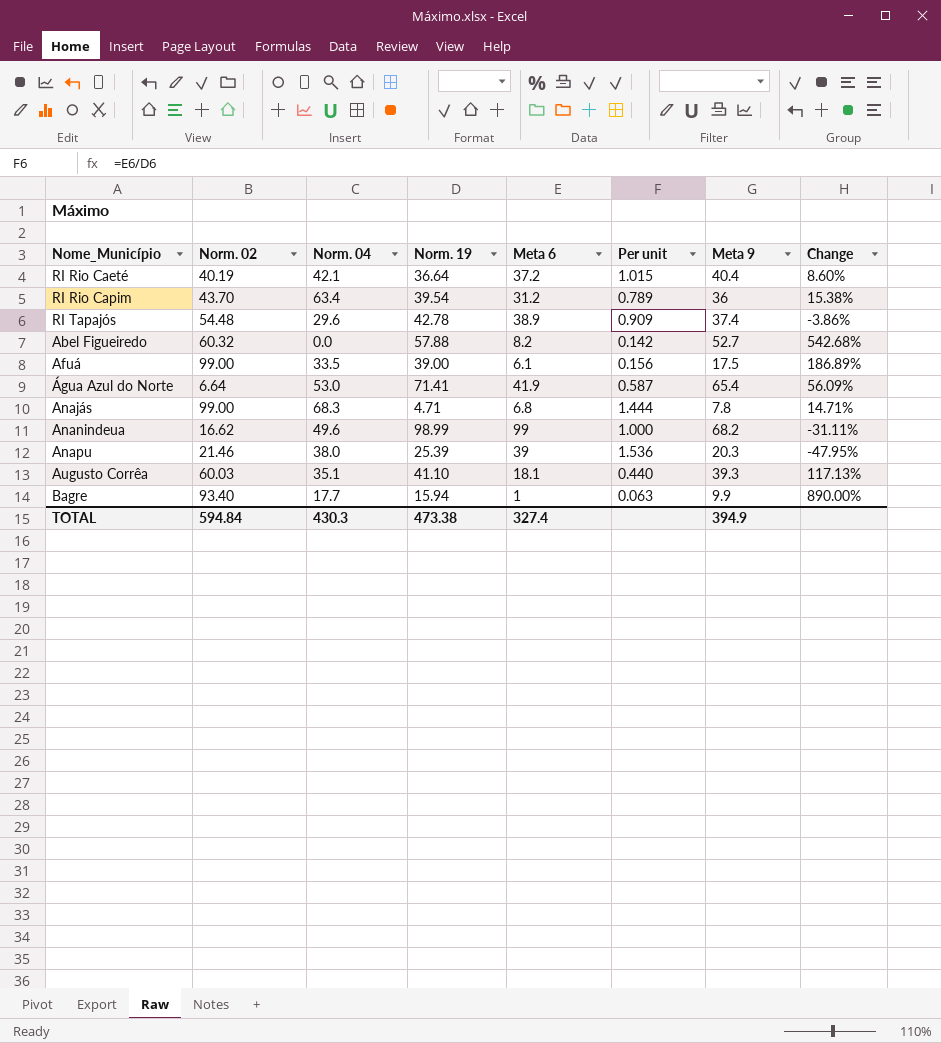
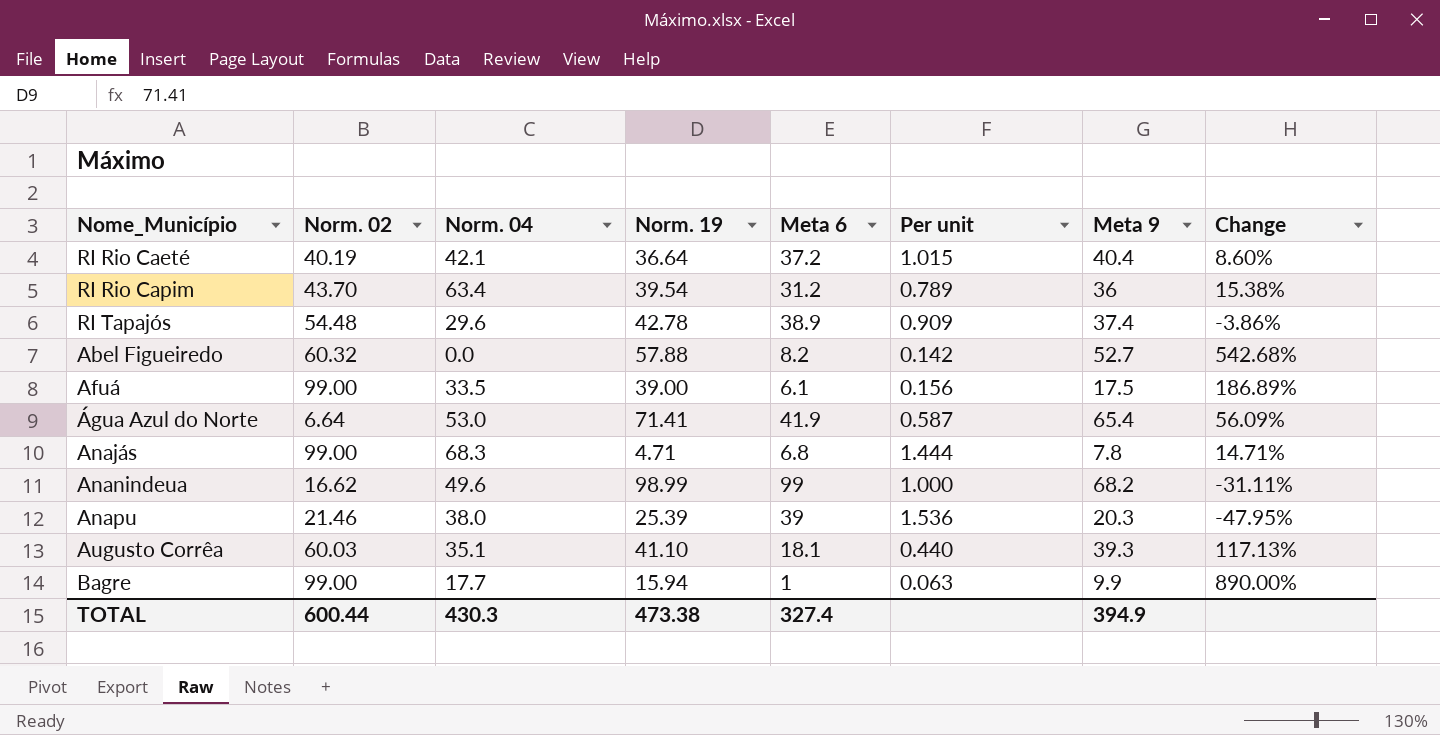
Bagre | Norm. 02: 93.40 -> 99.00
TOTAL | Norm. 02: 594.84 -> 600.44

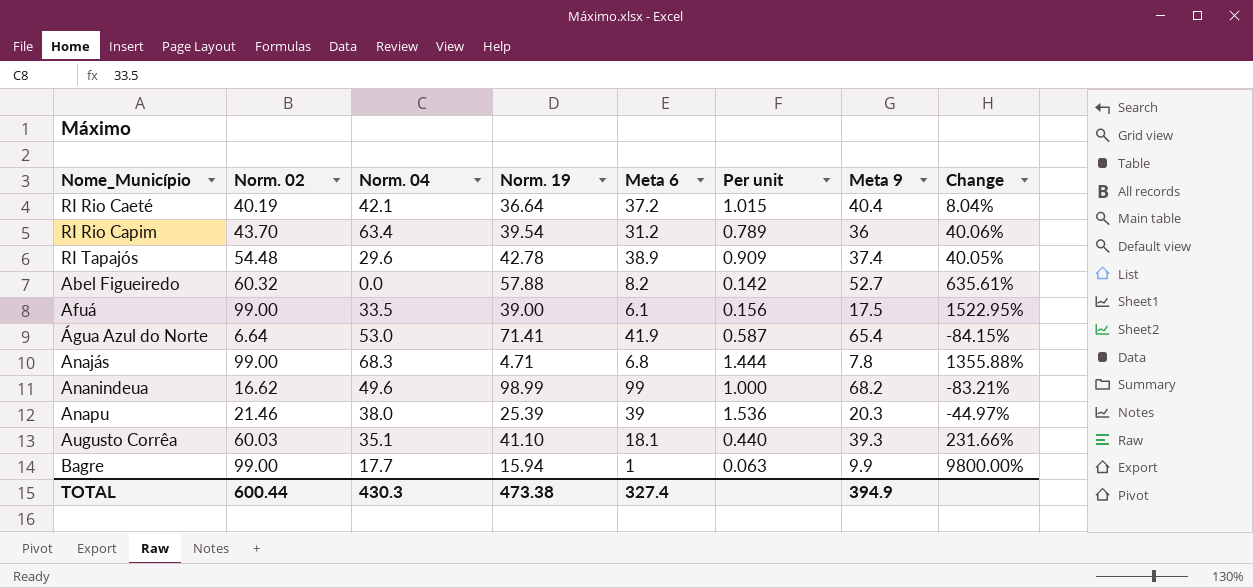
column Change | formula: ([Meta 9] - [Meta 6]) / [Meta 6] -> ([Norm. 02] - [Meta 6]) / [Meta 6]

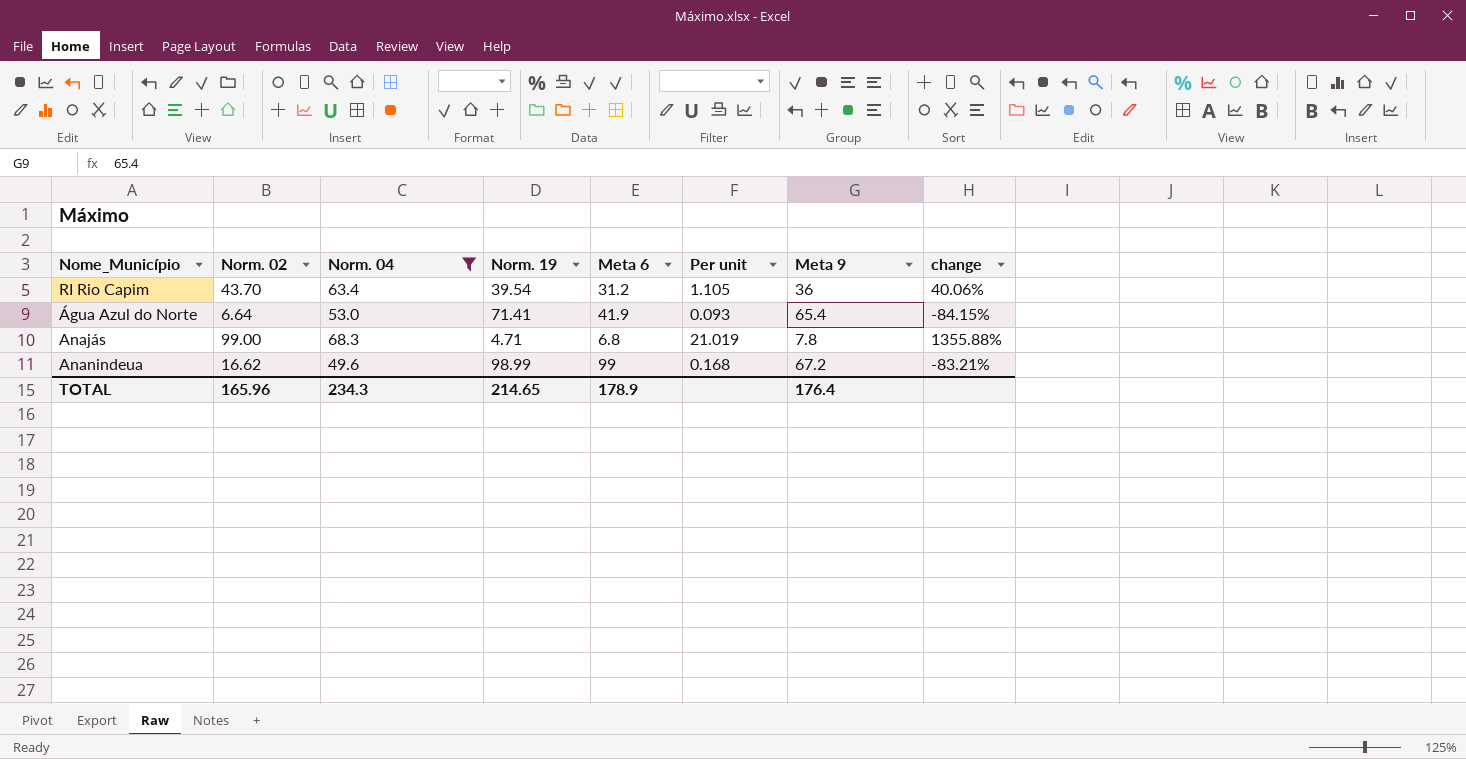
filter: none -> Norm. 04 >= 49.6
column Per unit | formula: [Meta 6] / [Norm. 19] -> [Norm. 02] / [Norm. 19]
column name: Change -> change
Ananindeua | Meta 9: 68.2 -> 67.2
TOTAL | Norm. 02: 600.44 -> 165.96
TOTAL | Norm. 04: 430.3 -> 234.3
TOTAL | Norm. 19: 473.38 -> 214.65
TOTAL | Meta 6: 327.4 -> 178.9
TOTAL | Meta 9: 394.9 -> 176.4

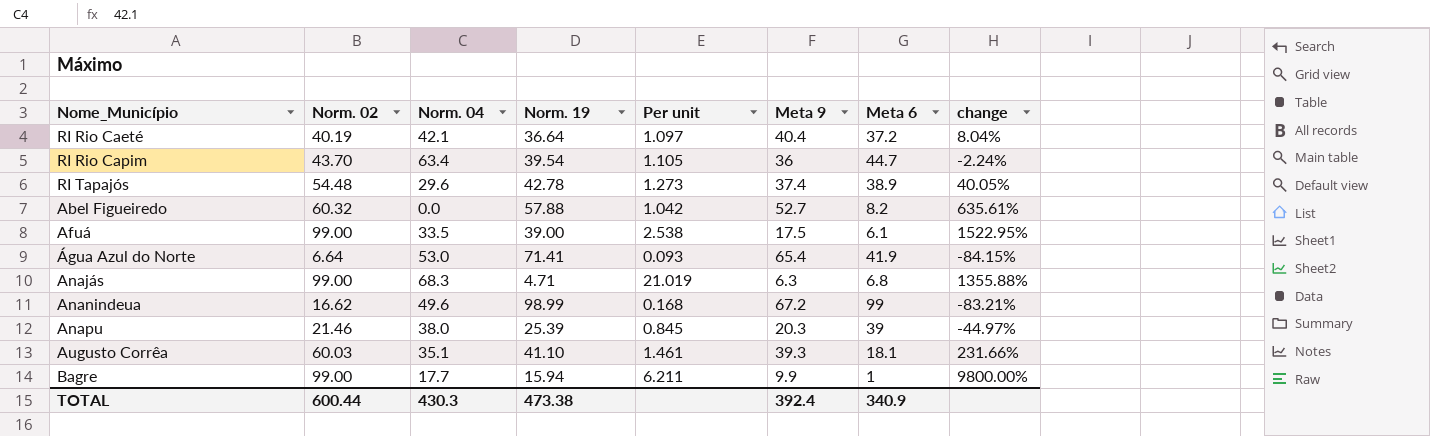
filter: Norm. 04 >= 49.6 -> none
column Meta 6 | position: 5 -> 7
RI Rio Capim | Meta 6: 31.2 -> 44.7
RI Rio Capim | change: 40.06% -> -2.24%
Anajás | Meta 9: 7.8 -> 6.3
TOTAL | Norm. 02: 165.96 -> 600.44
TOTAL | Norm. 04: 234.3 -> 430.3
TOTAL | Norm. 19: 214.65 -> 473.38
TOTAL | Meta 9: 176.4 -> 392.4
TOTAL | Meta 6: 178.9 -> 340.9

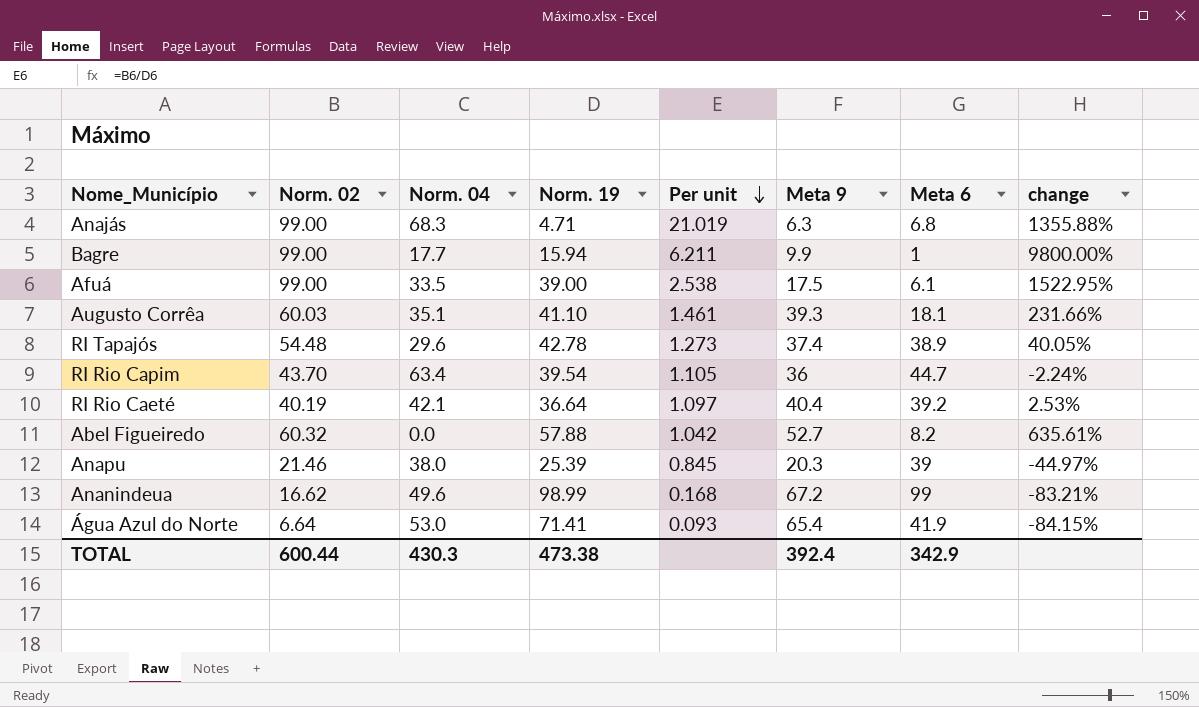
row order: none -> Per unit descending
RI Rio Caeté | Meta 6: 37.2 -> 39.2
RI Rio Caeté | change: 8.04% -> 2.53%
TOTAL | Meta 6: 340.9 -> 342.9

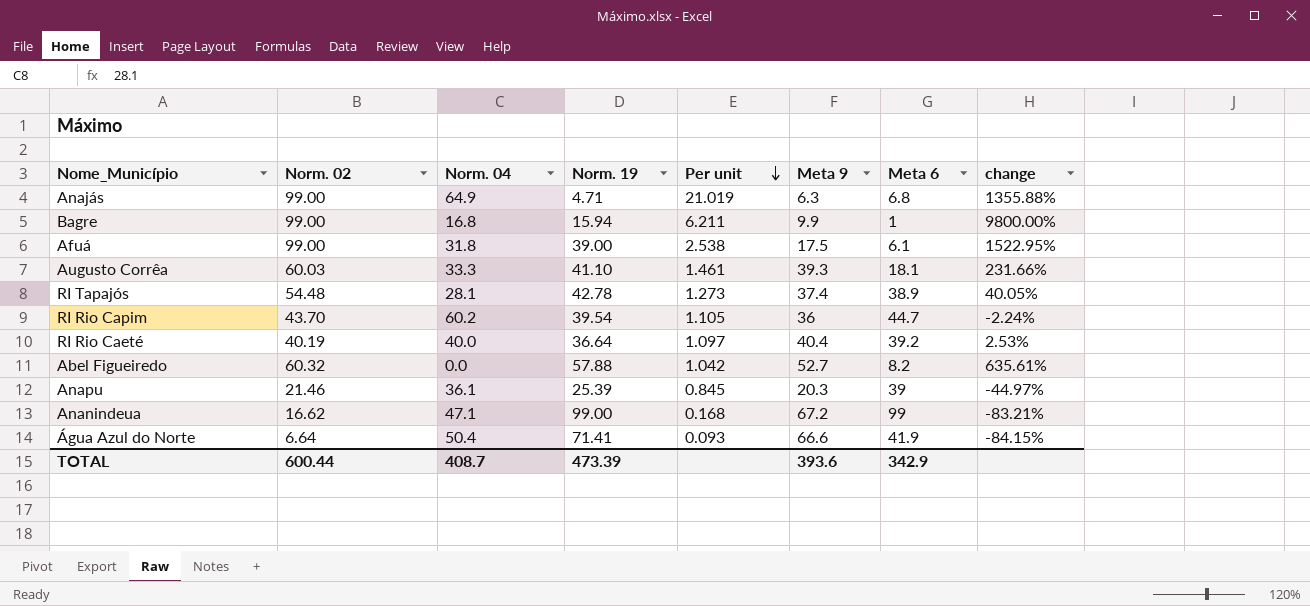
Anajás | Norm. 04: 68.3 -> 64.9
Bagre | Norm. 04: 17.7 -> 16.8
Afuá | Norm. 04: 33.5 -> 31.8
Augusto Corrêa | Norm. 04: 35.1 -> 33.3
RI Tapajós | Norm. 04: 29.6 -> 28.1
RI Rio Capim | Norm. 04: 63.4 -> 60.2
RI Rio Caeté | Norm. 04: 42.1 -> 40.0
Anapu | Norm. 04: 38.0 -> 36.1
Ananindeua | Norm. 04: 49.6 -> 47.1
Ananindeua | Norm. 19: 98.99 -> 99.00
Água Azul do Norte | Norm. 04: 53.0 -> 50.4
Água Azul do Norte | Meta 9: 65.4 -> 66.6
TOTAL | Norm. 04: 430.3 -> 408.7
TOTAL | Norm. 19: 473.38 -> 473.39
TOTAL | Meta 9: 392.4 -> 393.6

